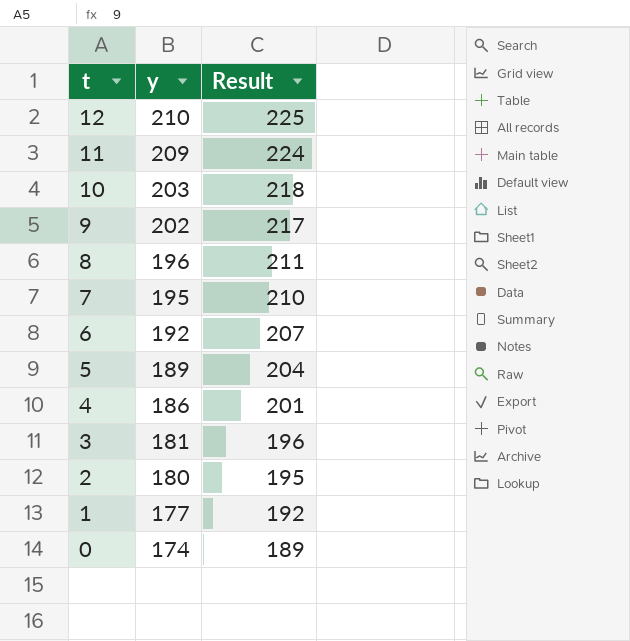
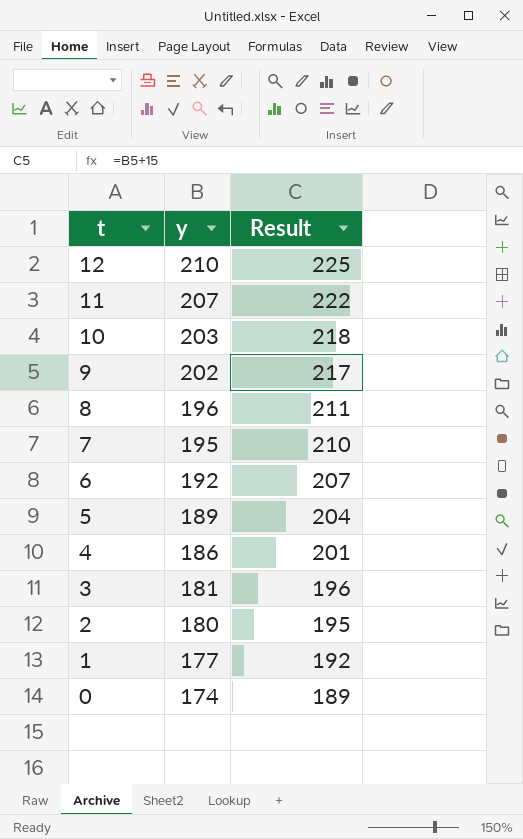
11 | y: 209 -> 207
11 | Result: 224 -> 222

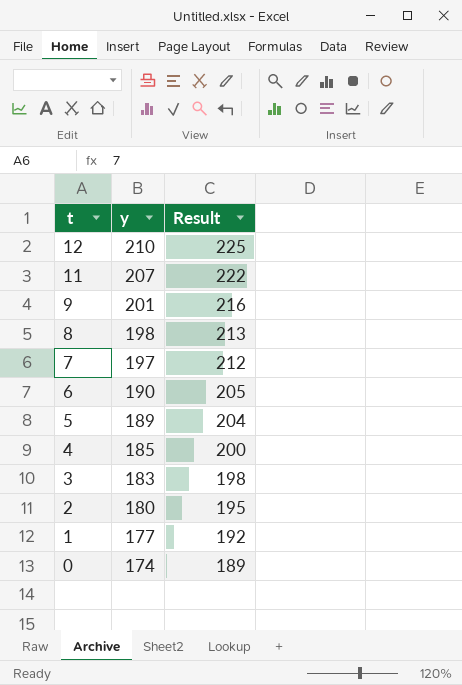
row 10: 203 | 218 -> none
9 | y: 202 -> 201
9 | Result: 217 -> 216
8 | y: 196 -> 198
8 | Result: 211 -> 213
7 | y: 195 -> 197
7 | Result: 210 -> 212
6 | y: 192 -> 190
6 | Result: 207 -> 205
4 | y: 186 -> 185
4 | Result: 201 -> 200
3 | y: 181 -> 183
3 | Result: 196 -> 198

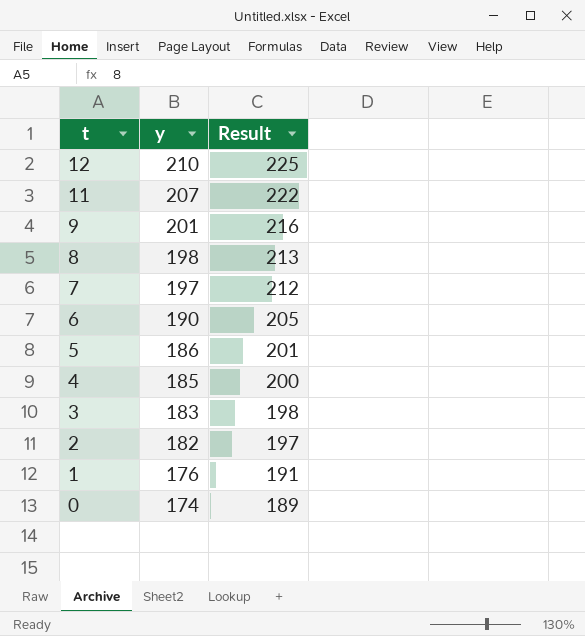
5 | y: 189 -> 186
5 | Result: 204 -> 201
2 | y: 180 -> 182
2 | Result: 195 -> 197
1 | y: 177 -> 176
1 | Result: 192 -> 191

